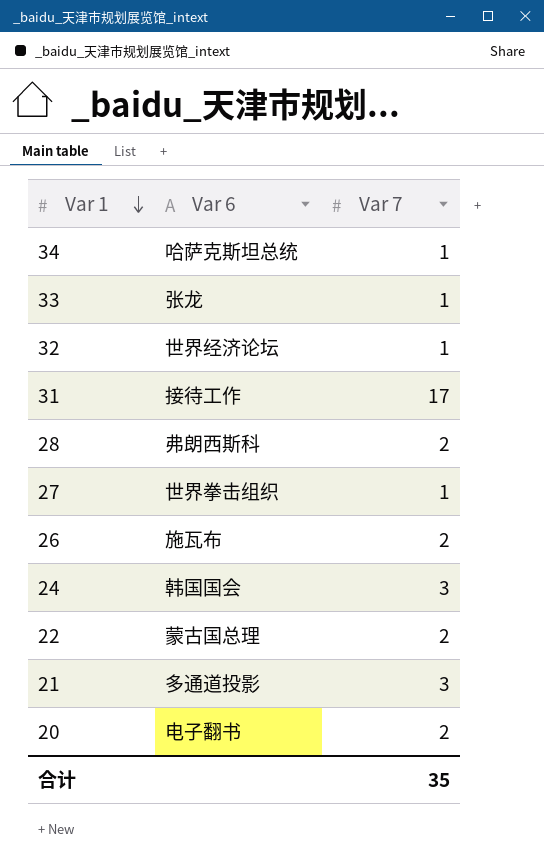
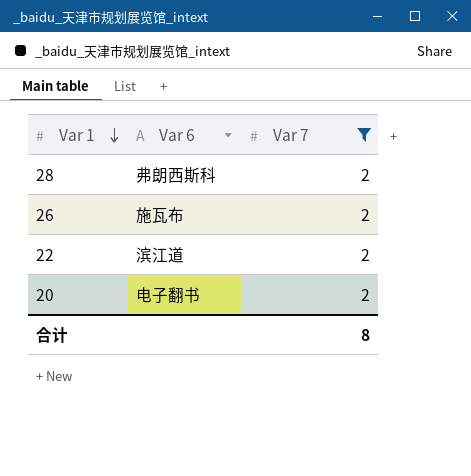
filter: none -> Var 7 = 2
22 | Var 6: 蒙古国总理 -> 滨江道
合计 | Var 7: 35 -> 8

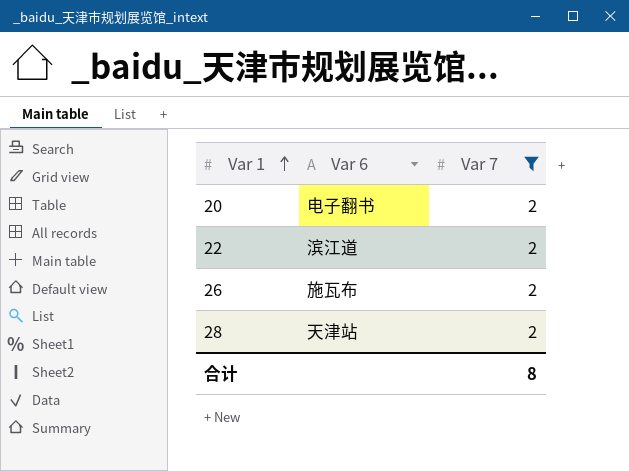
row order: Var 1 descending -> Var 1 ascending
28 | Var 6: 弗朗西斯科 -> 天津站

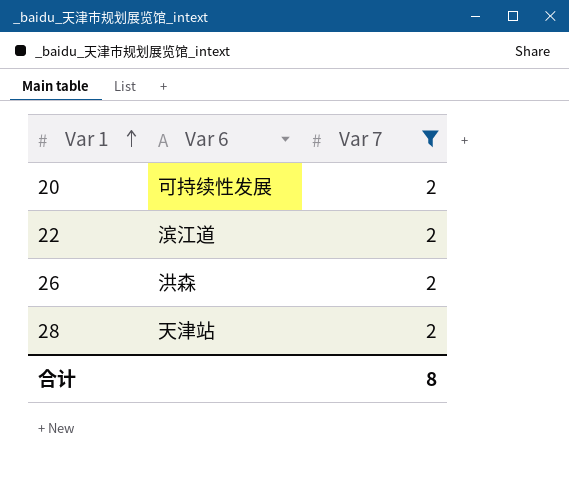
20 | Var 6: 电子翻书 -> 可持续性发展
26 | Var 6: 施瓦布 -> 洪森

